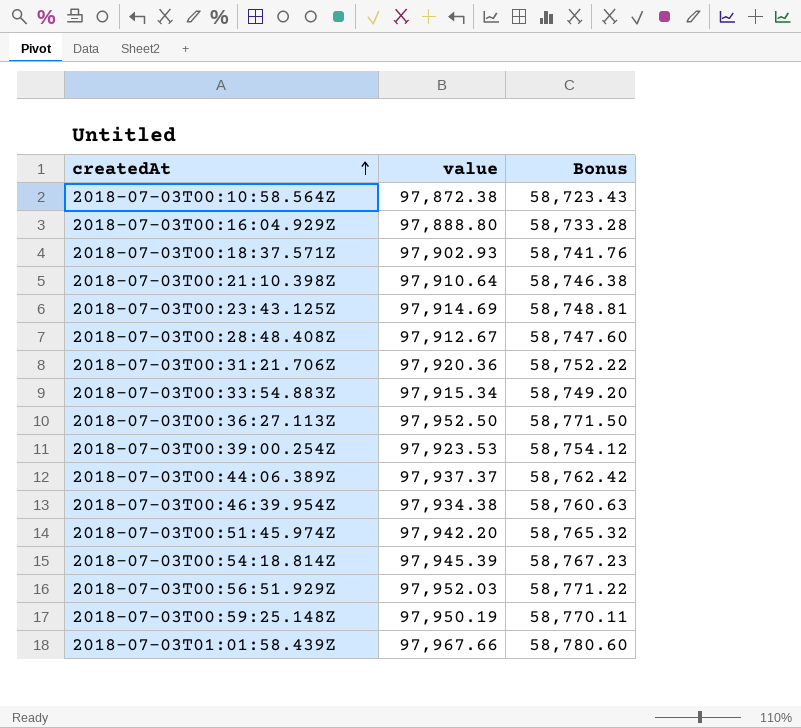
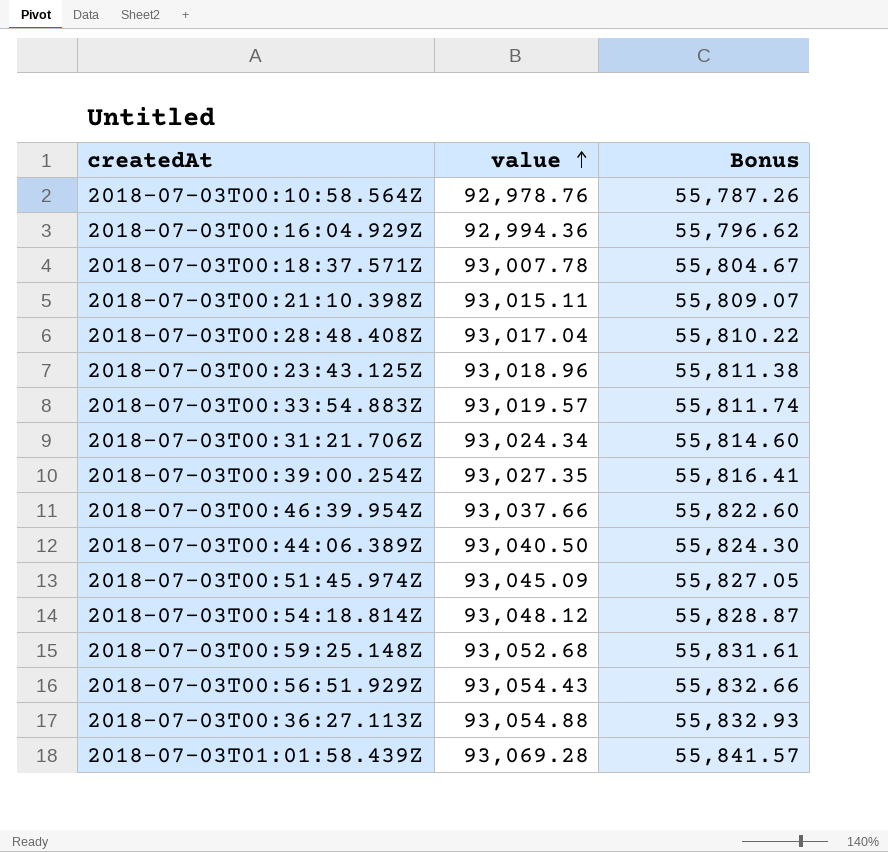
row order: createdAt ascending -> value ascending
2018-07-03T00:10:58.564Z | value: 97,872.38 -> 92,978.76
2018-07-03T00:10:58.564Z | Bonus: 58,723.43 -> 55,787.26
2018-07-03T00:16:04.929Z | value: 97,888.80 -> 92,994.36
2018-07-03T00:16:04.929Z | Bonus: 58,733.28 -> 55,796.62
2018-07-03T00:18:37.571Z | value: 97,902.93 -> 93,007.78
2018-07-03T00:18:37.571Z | Bonus: 58,741.76 -> 55,804.67
2018-07-03T00:21:10.398Z | value: 97,910.64 -> 93,015.11
2018-07-03T00:21:10.398Z | Bonus: 58,746.38 -> 55,809.07
2018-07-03T00:28:48.408Z | value: 97,912.67 -> 93,017.04
2018-07-03T00:28:48.408Z | Bonus: 58,747.60 -> 55,810.22
2018-07-03T00:23:43.125Z | value: 97,914.69 -> 93,018.96
2018-07-03T00:23:43.125Z | Bonus: 58,748.81 -> 55,811.38
2018-07-03T00:33:54.883Z | value: 97,915.34 -> 93,019.57
2018-07-03T00:33:54.883Z | Bonus: 58,749.20 -> 55,811.74
2018-07-03T00:31:21.706Z | value: 97,920.36 -> 93,024.34
2018-07-03T00:31:21.706Z | Bonus: 58,752.22 -> 55,814.60
2018-07-03T00:39:00.254Z | value: 97,923.53 -> 93,027.35
2018-07-03T00:39:00.254Z | Bonus: 58,754.12 -> 55,816.41
2018-07-03T00:46:39.954Z | value: 97,934.38 -> 93,037.66
2018-07-03T00:46:39.954Z | Bonus: 58,760.63 -> 55,822.60
2018-07-03T00:44:06.389Z | value: 97,937.37 -> 93,040.50
2018-07-03T00:44:06.389Z | Bonus: 58,762.42 -> 55,824.30
2018-07-03T00:51:45.974Z | value: 97,942.20 -> 93,045.09
2018-07-03T00:51:45.974Z | Bonus: 58,765.32 -> 55,827.05
2018-07-03T00:54:18.814Z | value: 97,945.39 -> 93,048.12
2018-07-03T00:54:18.814Z | Bonus: 58,767.23 -> 55,828.87
2018-07-03T00:59:25.148Z | value: 97,950.19 -> 93,052.68
2018-07-03T00:59:25.148Z | Bonus: 58,770.11 -> 55,831.61
2018-07-03T00:56:51.929Z | value: 97,952.03 -> 93,054.43
2018-07-03T00:56:51.929Z | Bonus: 58,771.22 -> 55,832.66
2018-07-03T00:36:27.113Z | value: 97,952.50 -> 93,054.88
2018-07-03T00:36:27.113Z | Bonus: 58,771.50 -> 55,832.93
2018-07-03T01:01:58.439Z | value: 97,967.66 -> 93,069.28
2018-07-03T01:01:58.439Z | Bonus: 58,780.60 -> 55,841.57

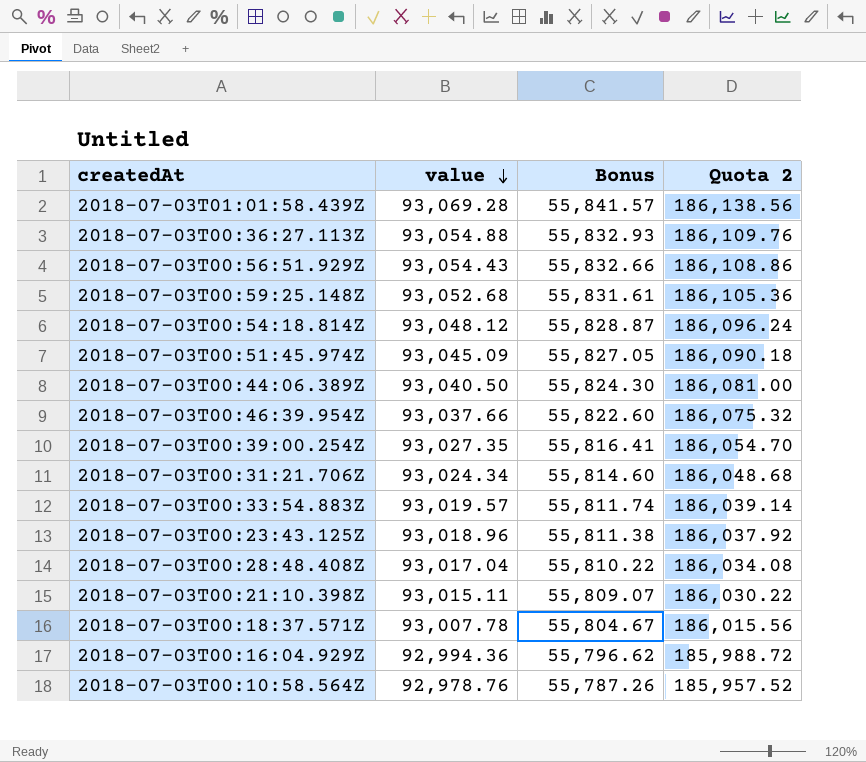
row order: value ascending -> value descending
column Quota 2 | formula: none -> [value] * 2

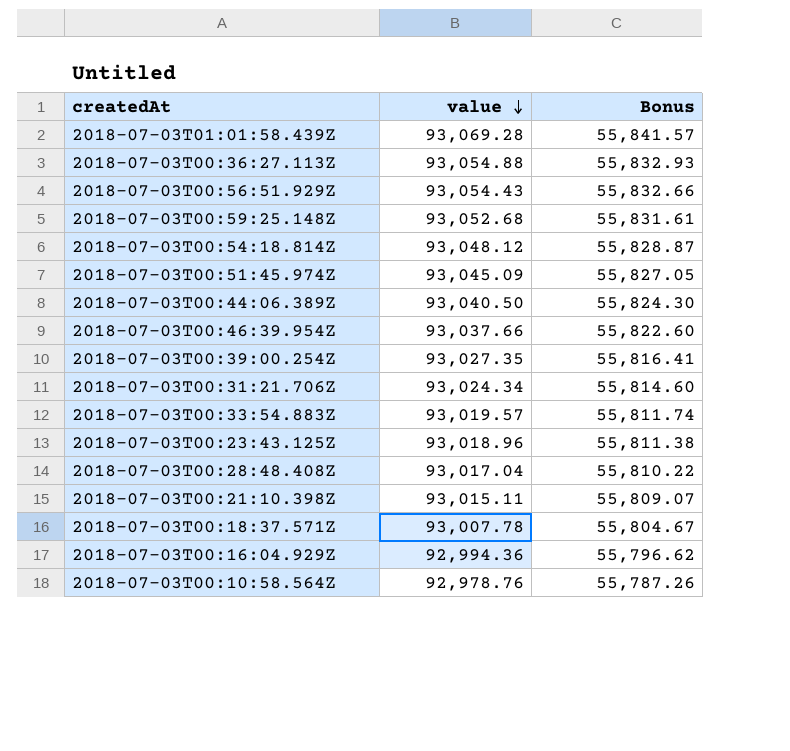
column Quota 2 | formula: [value] * 2 -> none

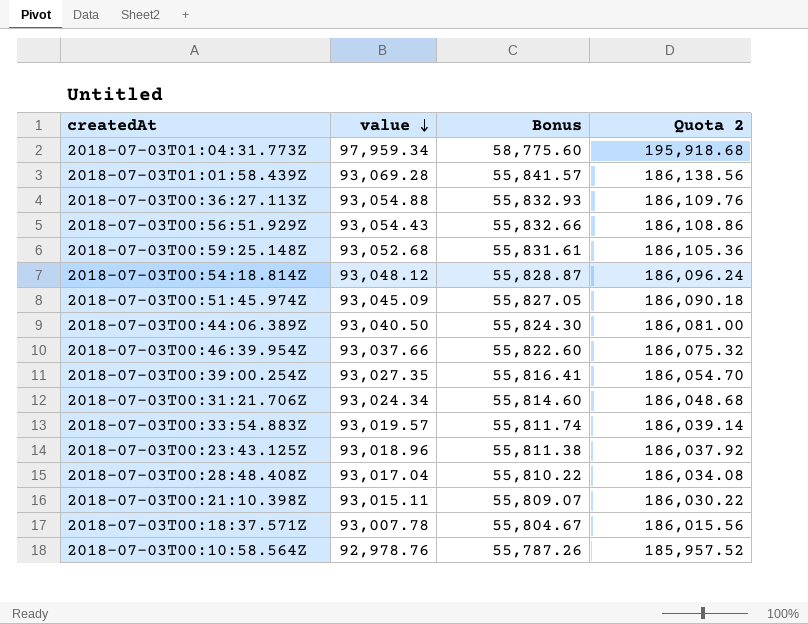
column Quota 2 | formula: none -> [value] * 2
row 2018-07-03T00:16:04.929Z: 92,994.36 | 55,796.62 -> none
row 2018-07-03T01:04:31.773Z: none -> 97,959.34 | 58,775.60 | 195,918.68

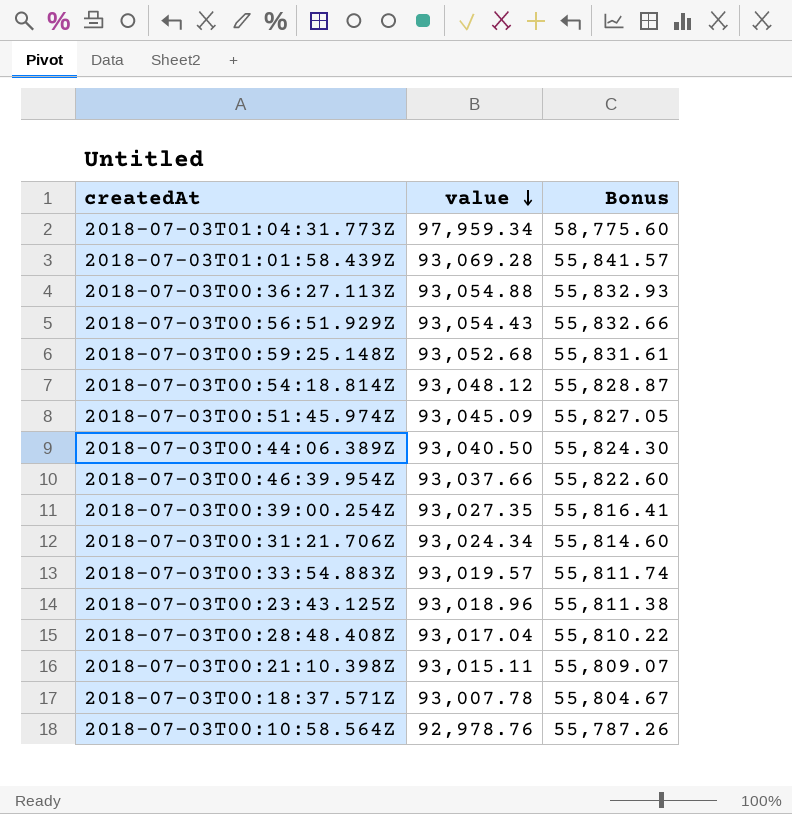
column Quota 2 | formula: [value] * 2 -> none

